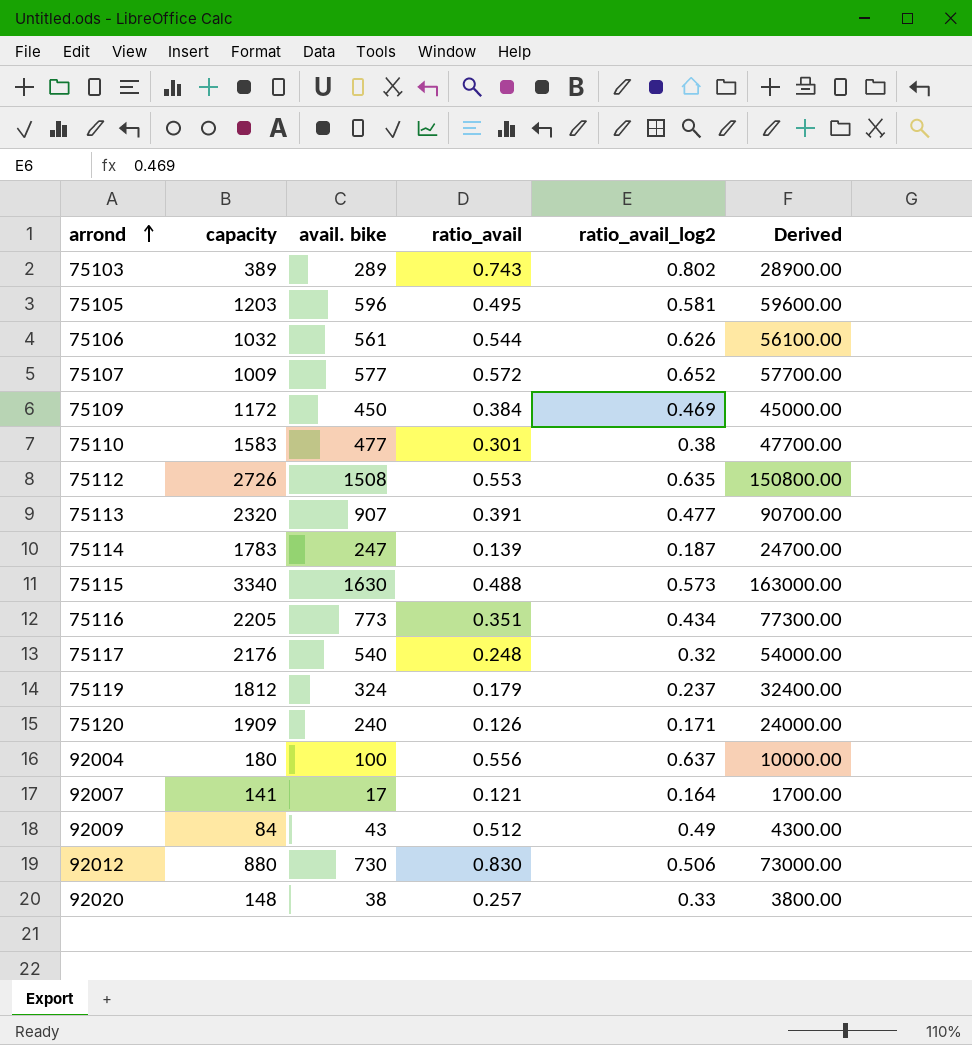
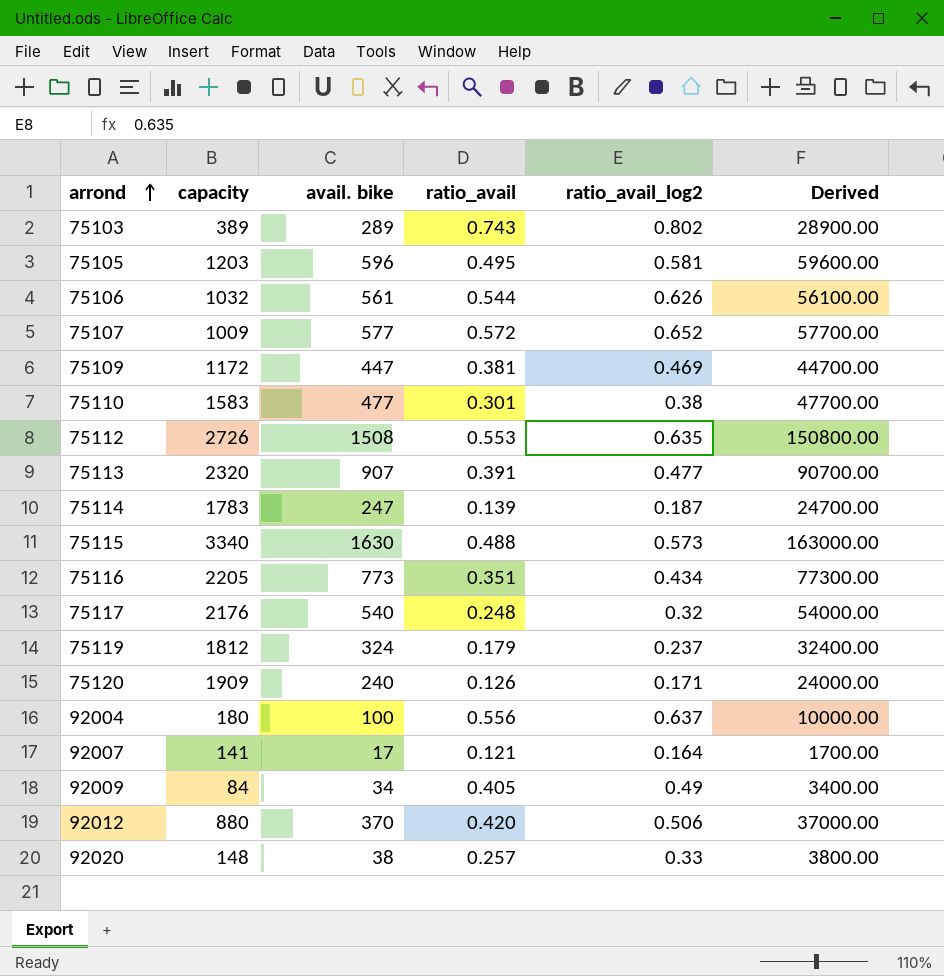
75109 | avail. bike: 450 -> 447
75109 | ratio_avail: 0.384 -> 0.381
75109 | Derived: 45000.00 -> 44700.00
92009 | avail. bike: 43 -> 34
92009 | ratio_avail: 0.512 -> 0.405
92009 | Derived: 4300.00 -> 3400.00
92012 | avail. bike: 730 -> 370
92012 | ratio_avail: 0.830 -> 0.420
92012 | Derived: 73000.00 -> 37000.00

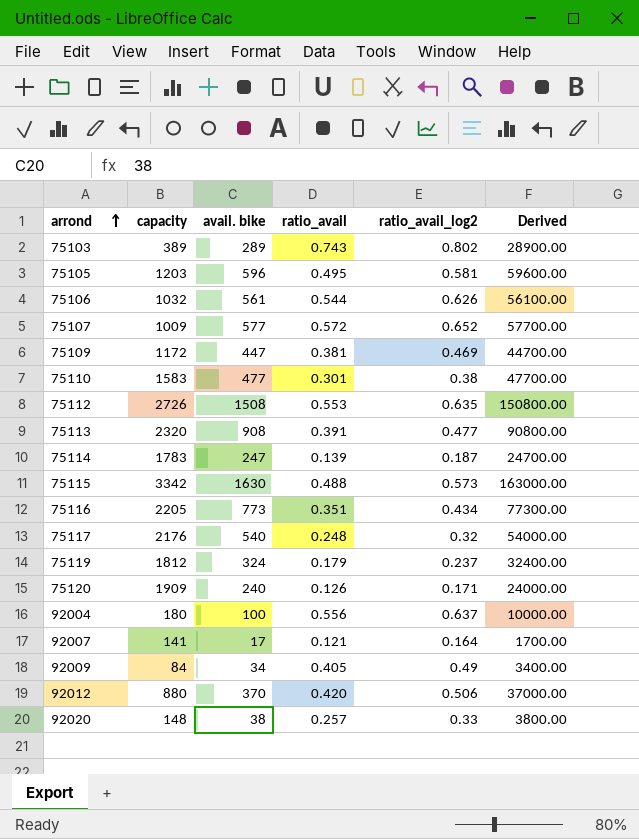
75113 | avail. bike: 907 -> 908
75113 | Derived: 90700.00 -> 90800.00
75115 | capacity: 3340 -> 3342

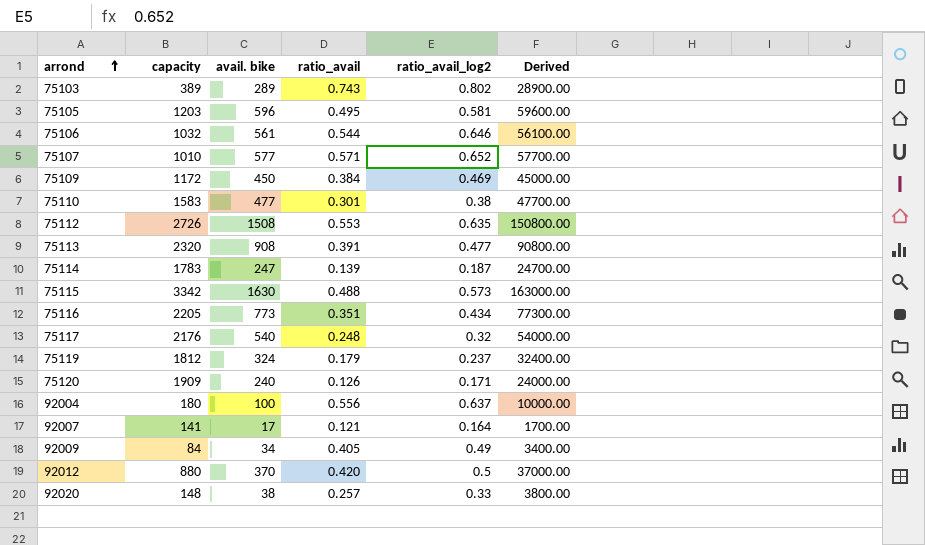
75106 | ratio_avail_log2: 0.626 -> 0.646
75107 | capacity: 1009 -> 1010
75107 | ratio_avail: 0.572 -> 0.571
75109 | avail. bike: 447 -> 450
75109 | ratio_avail: 0.381 -> 0.384
75109 | Derived: 44700.00 -> 45000.00
92012 | ratio_avail_log2: 0.506 -> 0.5

